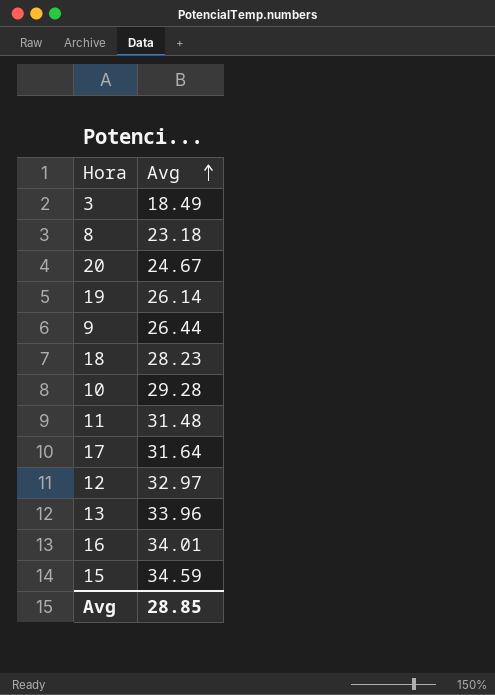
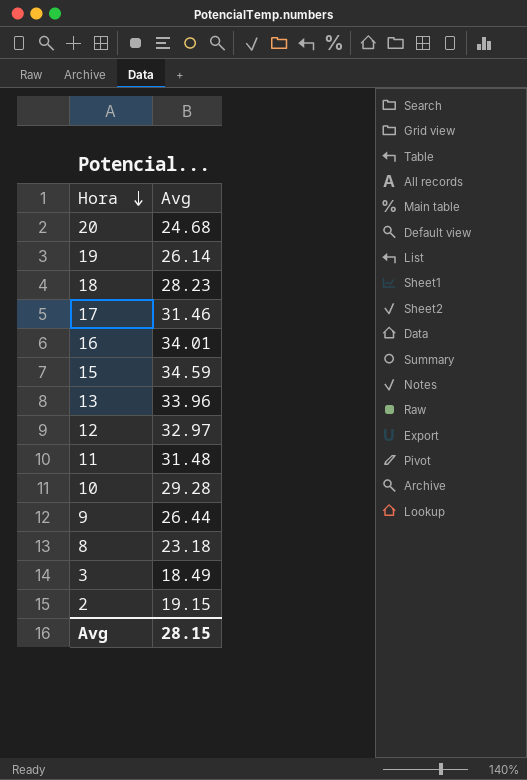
row order: Avg ascending -> Hora descending
20 | Avg: 24.67 -> 24.68
17 | Avg: 31.64 -> 31.46
row 2: none -> 19.15
Avg | Avg: 28.85 -> 28.15

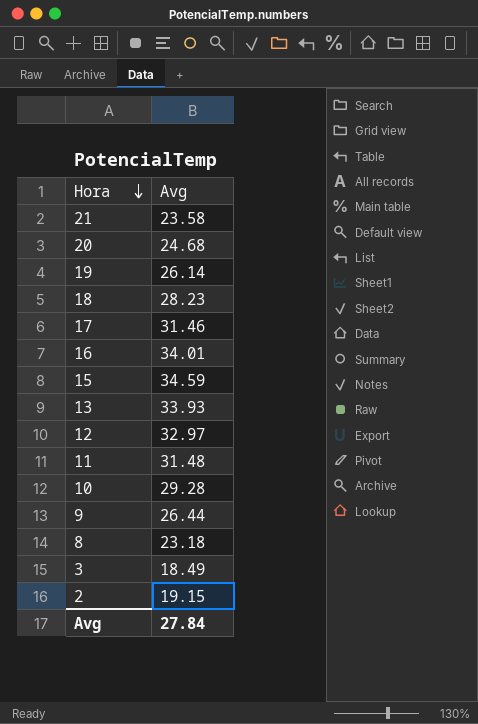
row 21: none -> 23.58
13 | Avg: 33.96 -> 33.93
Avg | Avg: 28.15 -> 27.84

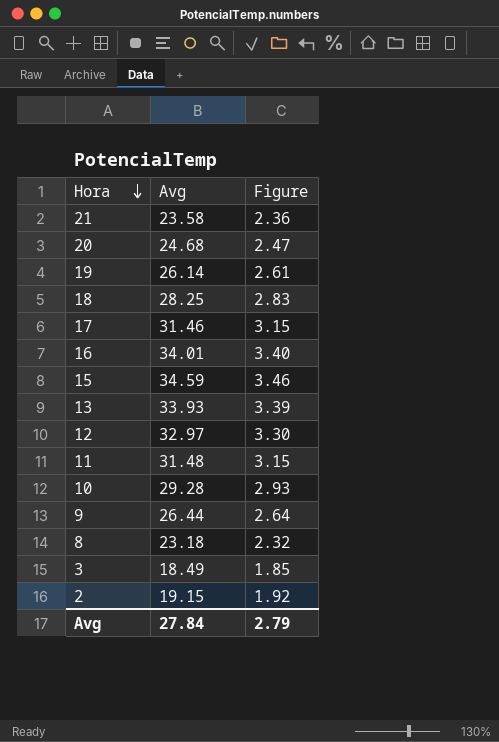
column Figure | formula: none -> [Avg] * 0.1
18 | Avg: 28.23 -> 28.25

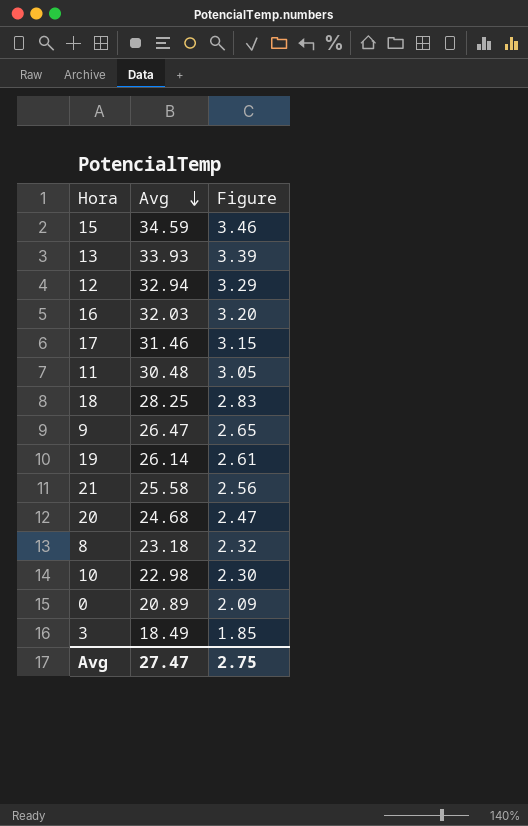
row order: Hora descending -> Avg descending
row 2: 19.15 | 1.92 -> none
12 | Avg: 32.97 -> 32.94
12 | Figure: 3.30 -> 3.29
16 | Avg: 34.01 -> 32.03
16 | Figure: 3.40 -> 3.20
11 | Avg: 31.48 -> 30.48
11 | Figure: 3.15 -> 3.05
9 | Avg: 26.44 -> 26.47
9 | Figure: 2.64 -> 2.65
21 | Avg: 23.58 -> 25.58
21 | Figure: 2.36 -> 2.56
10 | Avg: 29.28 -> 22.98
10 | Figure: 2.93 -> 2.30
row 0: none -> 20.89 | 2.09
Avg | Avg: 27.84 -> 27.47
Avg | Figure: 2.79 -> 2.75

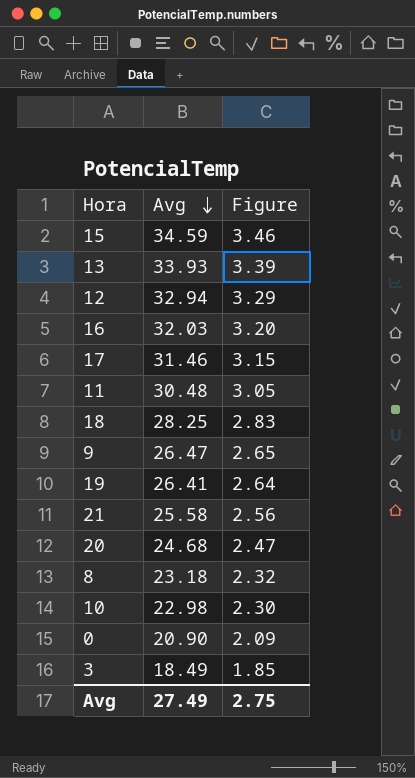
19 | Avg: 26.14 -> 26.41
19 | Figure: 2.61 -> 2.64
0 | Avg: 20.89 -> 20.90
Avg | Avg: 27.47 -> 27.49

